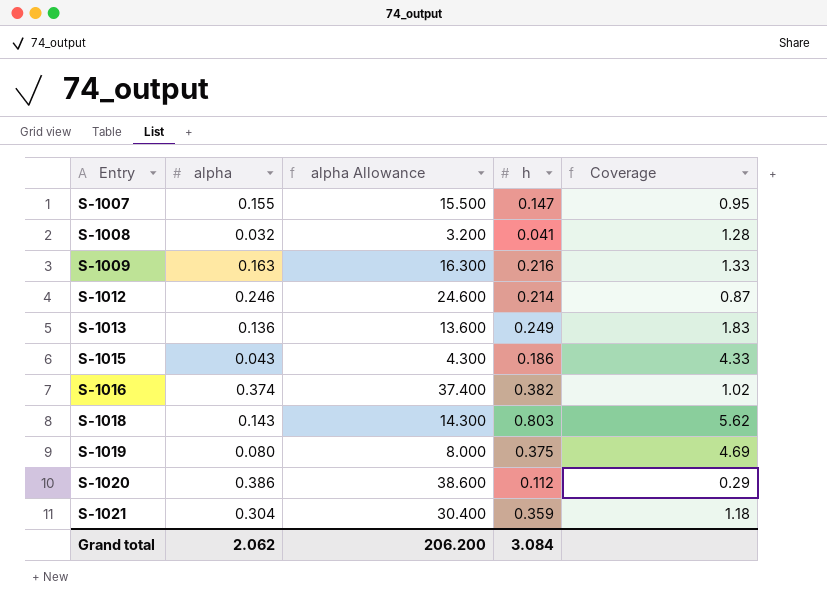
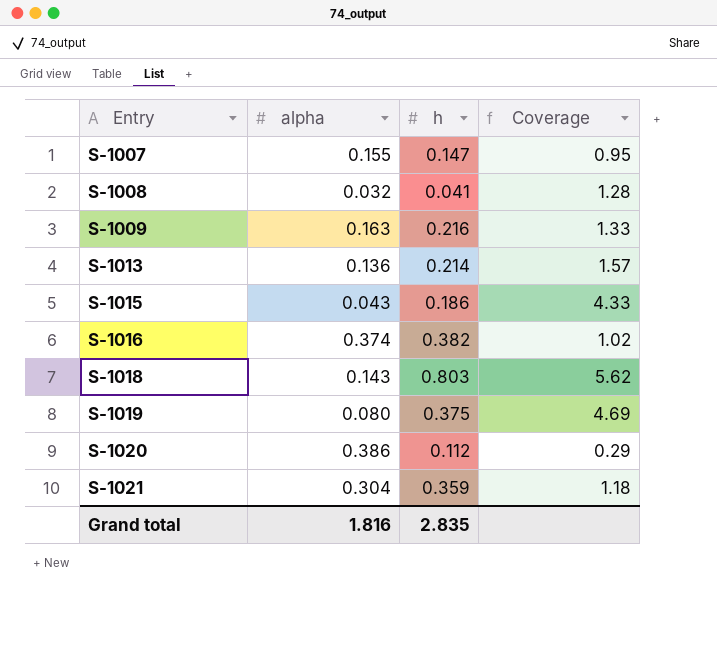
column alpha Allowance | formula: [alpha] * 100 -> none
row S-1012: 0.246 | 24.600 | 0.214 | 0.87 -> none
S-1013 | h: 0.249 -> 0.214
S-1013 | Coverage: 1.83 -> 1.57
Grand total | alpha: 2.062 -> 1.816
Grand total | h: 3.084 -> 2.835

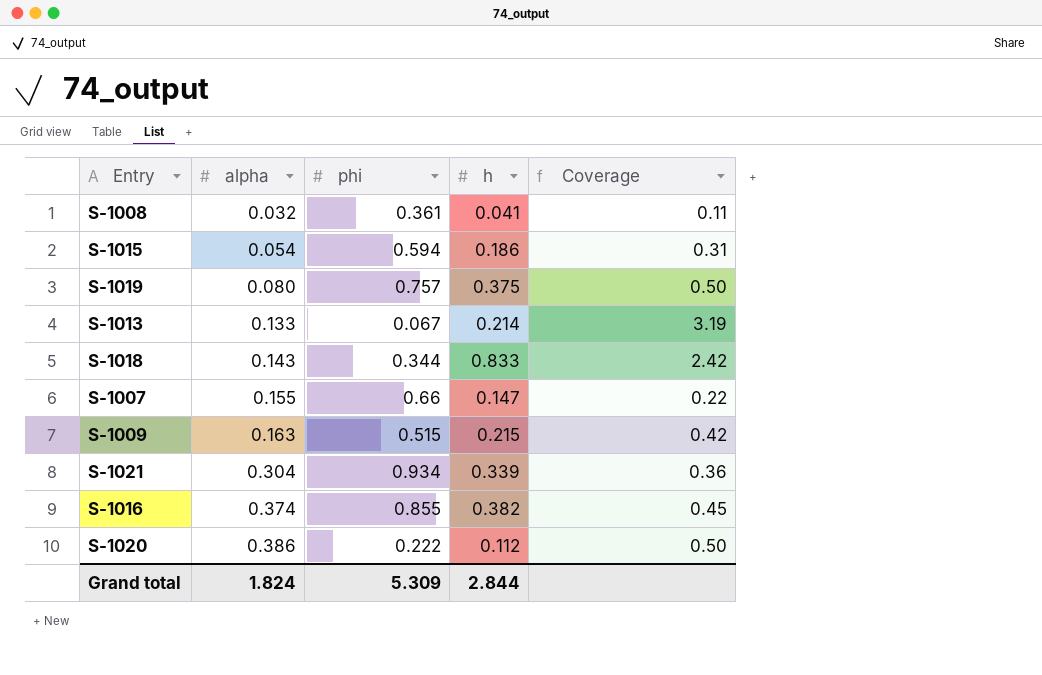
row order: Entry ascending -> alpha ascending
column phi | position: none -> 3
column Coverage | formula: [h] / [alpha] -> [h] / [phi]
S-1015 | alpha: 0.043 -> 0.054
S-1013 | alpha: 0.136 -> 0.133
S-1018 | h: 0.803 -> 0.833
S-1009 | h: 0.216 -> 0.215
S-1021 | h: 0.359 -> 0.339
Grand total | alpha: 1.816 -> 1.824
Grand total | h: 2.835 -> 2.844

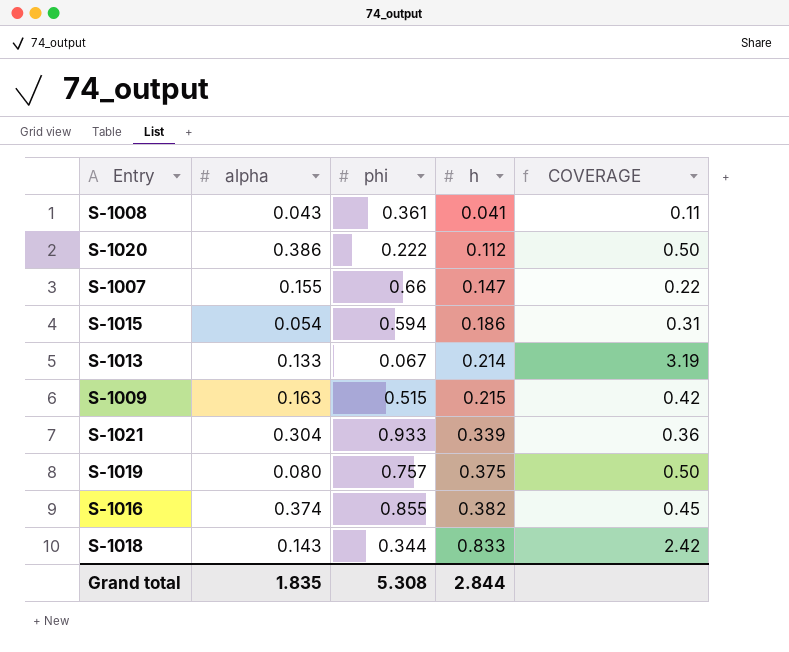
row order: alpha ascending -> h ascending
column name: Coverage -> COVERAGE
S-1008 | alpha: 0.032 -> 0.043
S-1021 | phi: 0.934 -> 0.933
Grand total | alpha: 1.824 -> 1.835
Grand total | phi: 5.309 -> 5.308

